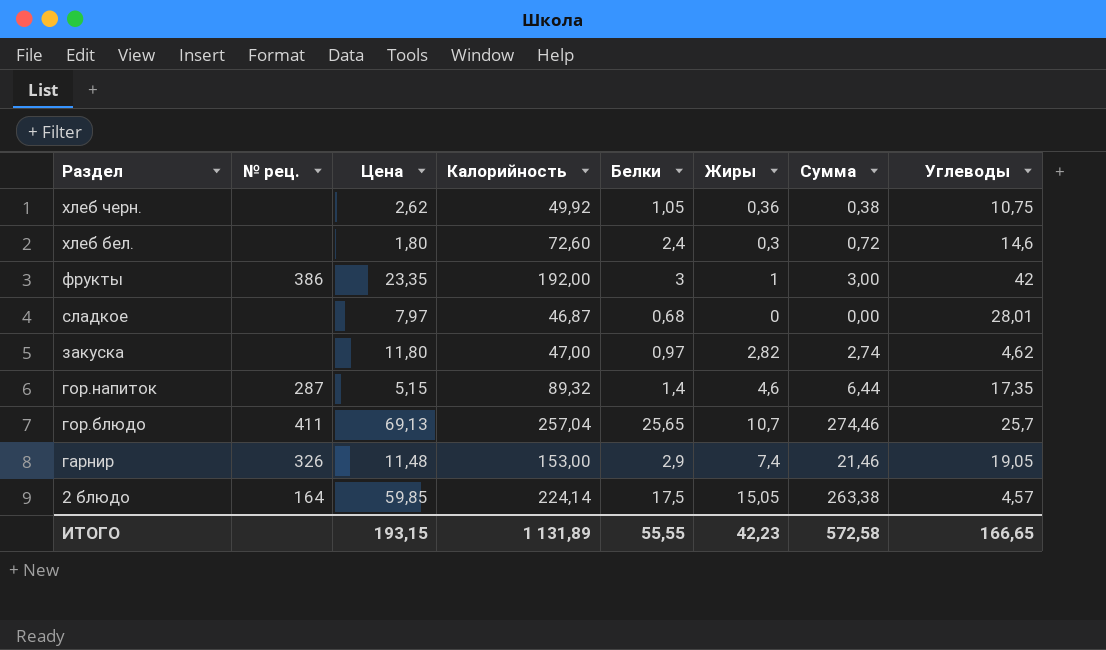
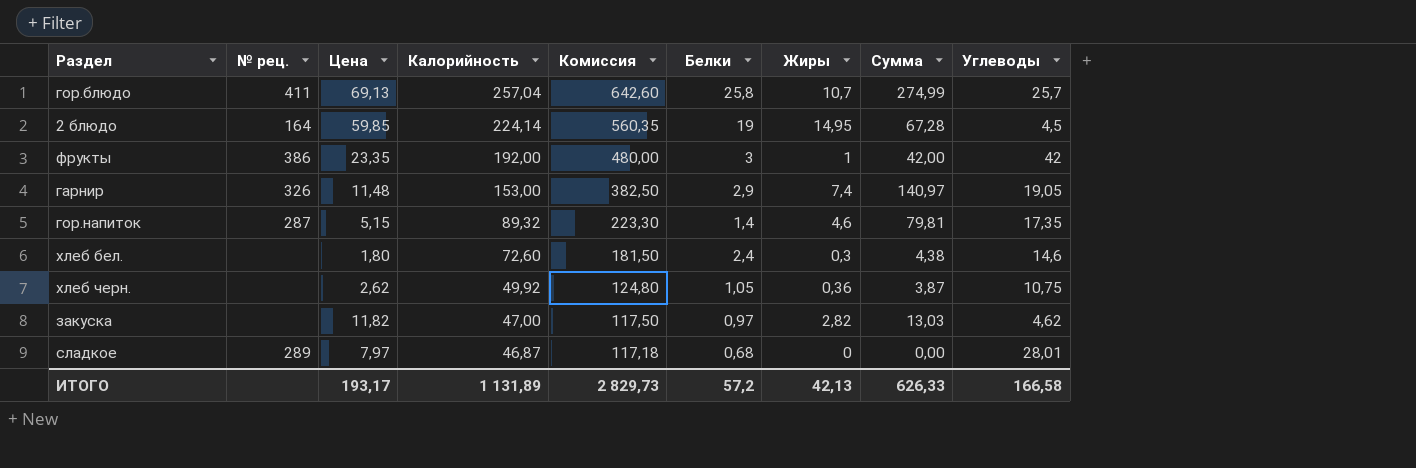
row order: Раздел descending -> Калорийность descending
column Комиссия | formula: none -> [Калорийность] * 2,5
column Сумма | formula: [Белки] * [Жиры] -> [Жиры] * [Углеводы]
гор.блюдо | Белки: 25,65 -> 25,8
2 блюдо | Белки: 17,5 -> 19
2 блюдо | Жиры: 15,05 -> 14,95
2 блюдо | Углеводы: 4,57 -> 4,5
закуска | Цена: 11,80 -> 11,82
сладкое | № рец.: none -> 289
ИТОГО | Цена: 193,15 -> 193,17
ИТОГО | Белки: 55,55 -> 57,2
ИТОГО | Жиры: 42,23 -> 42,13
ИТОГО | Сумма: 572,58 -> 626,33
ИТОГО | Углеводы: 166,65 -> 166,58

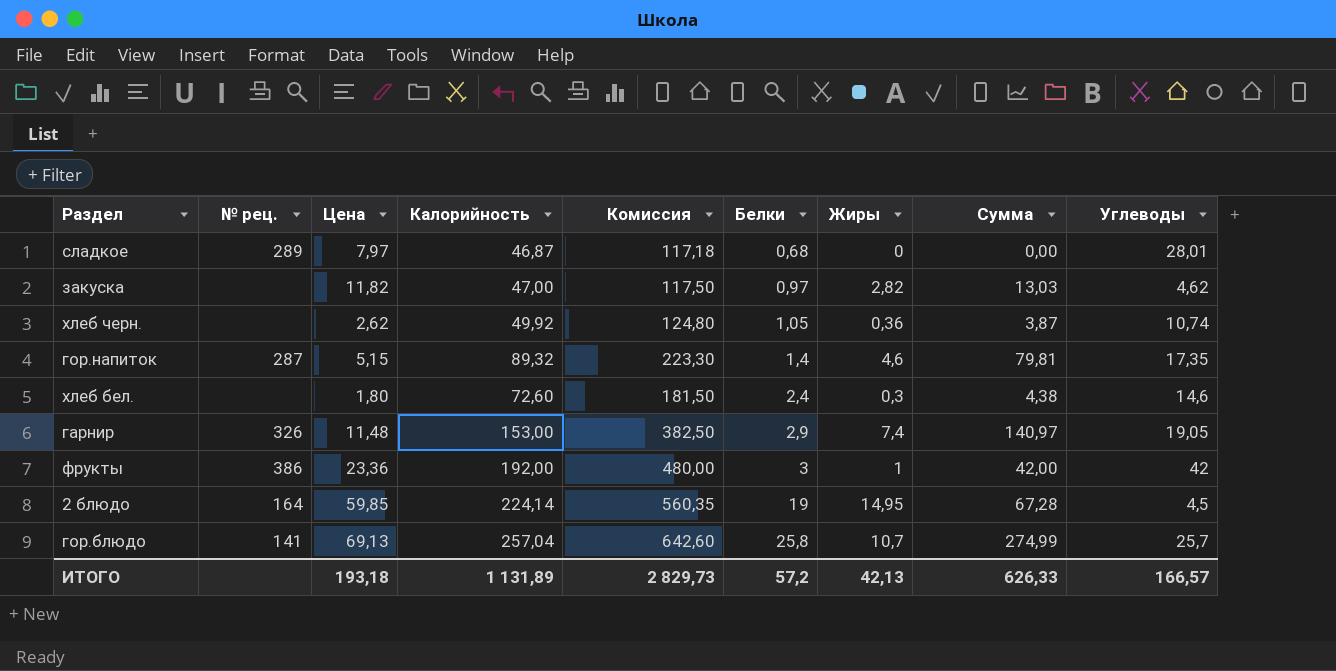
row order: Калорийность descending -> Белки ascending
хлеб черн. | Углеводы: 10,75 -> 10,74
фрукты | Цена: 23,35 -> 23,36
гор.блюдо | № рец.: 411 -> 141
ИТОГО | Цена: 193,17 -> 193,18
ИТОГО | Углеводы: 166,58 -> 166,57

